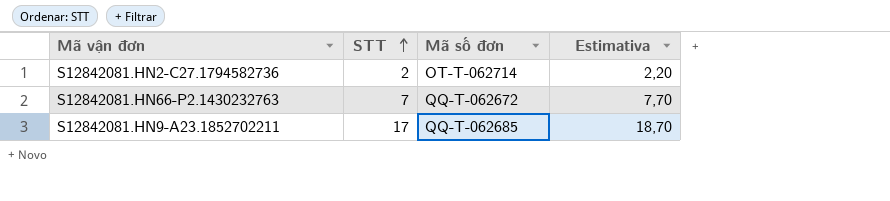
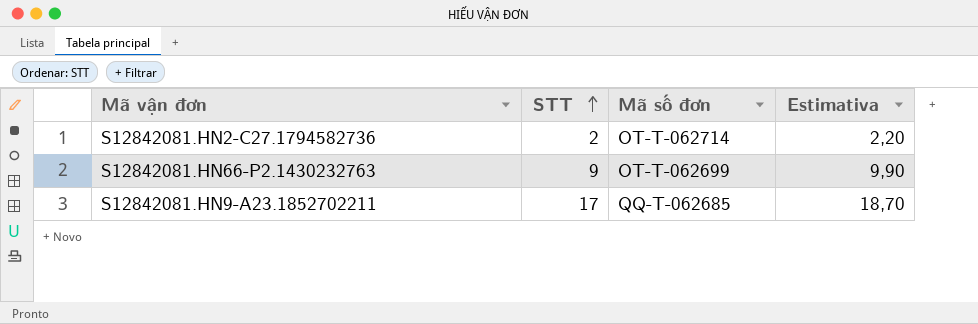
S12842081.HN66-P2.1430232763 | STT: 7 -> 9
S12842081.HN66-P2.1430232763 | Mã số đơn: QQ-T-062672 -> OT-T-062699
S12842081.HN66-P2.1430232763 | Estimativa: 7,70 -> 9,90

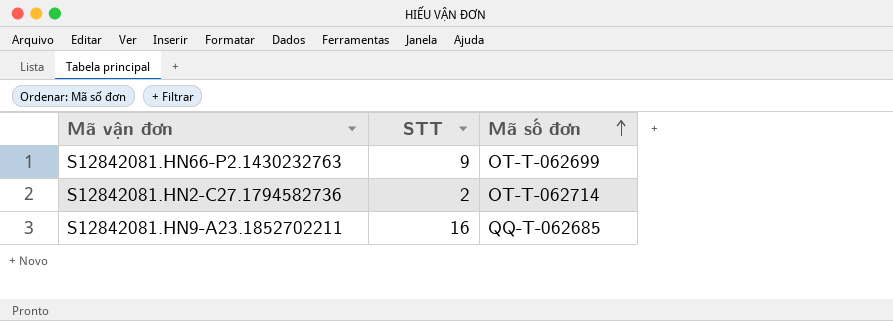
row order: STT ascending -> Mã số đơn ascending
column Estimativa | formula: [STT] * 1,1 -> none
S12842081.HN9-A23.1852702211 | STT: 17 -> 16

